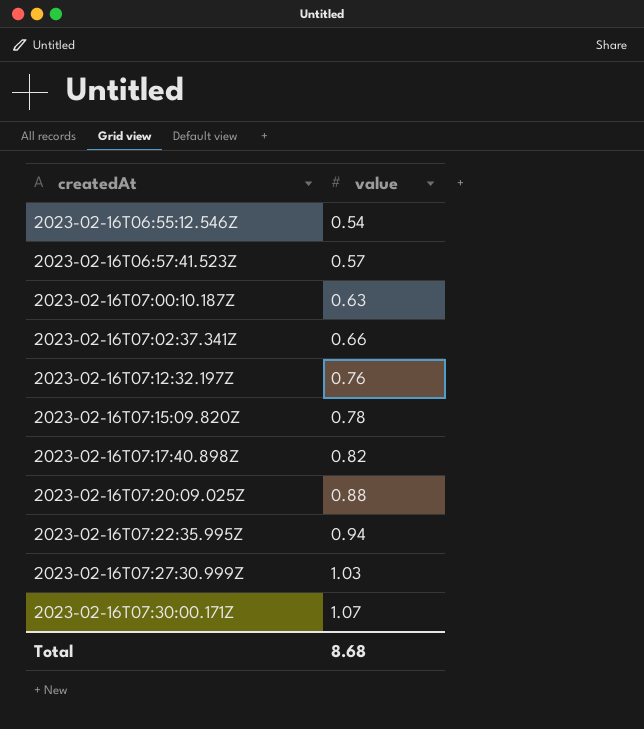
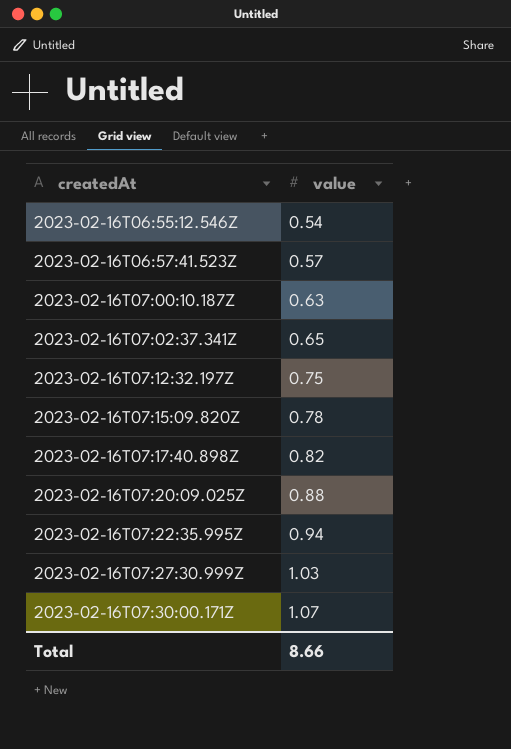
2023-02-16T07:02:37.341Z | value: 0.66 -> 0.65
2023-02-16T07:12:32.197Z | value: 0.76 -> 0.75
Total | value: 8.68 -> 8.66

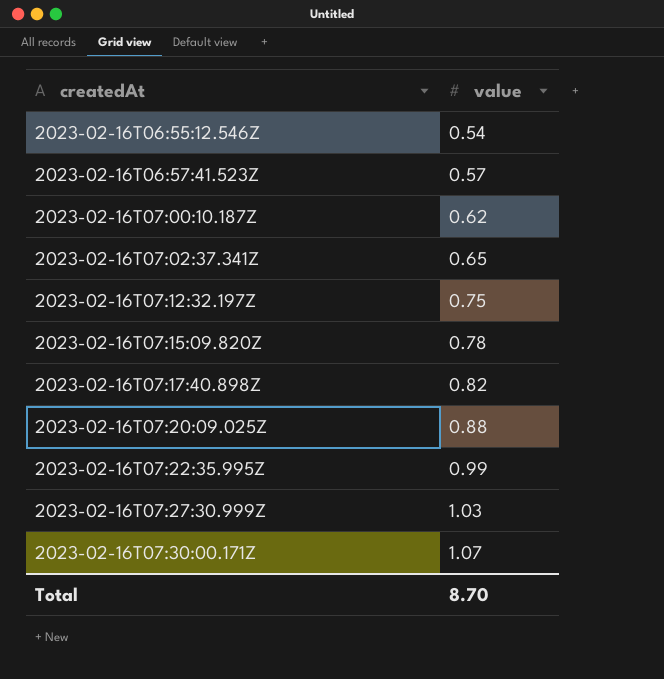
2023-02-16T07:00:10.187Z | value: 0.63 -> 0.62
2023-02-16T07:22:35.995Z | value: 0.94 -> 0.99
Total | value: 8.66 -> 8.70

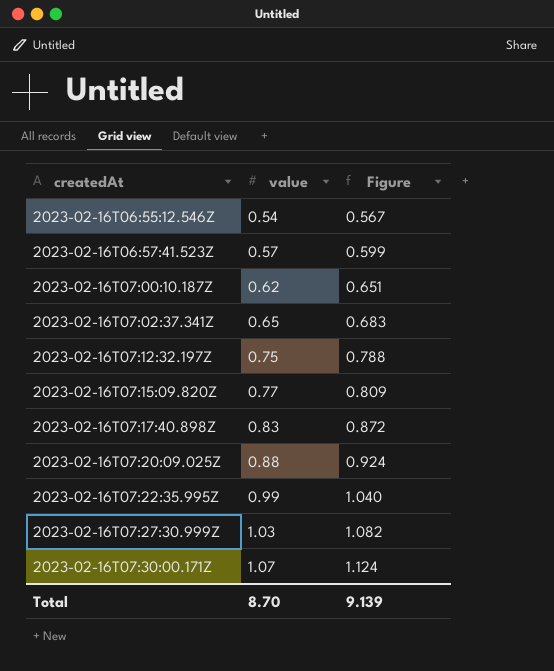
column Figure | formula: none -> [value] * 1.05
2023-02-16T07:15:09.820Z | value: 0.78 -> 0.77
2023-02-16T07:17:40.898Z | value: 0.82 -> 0.83

